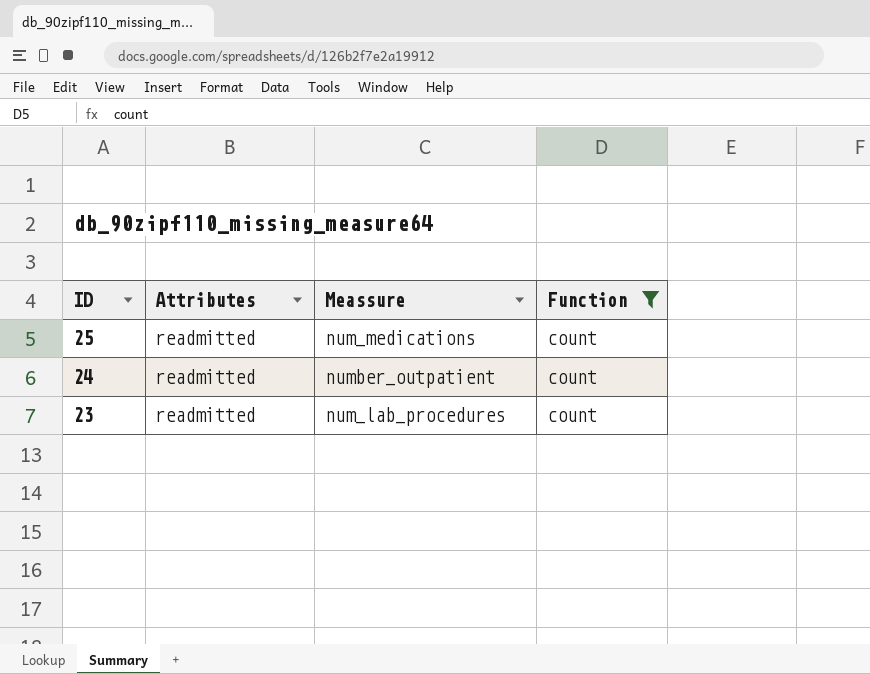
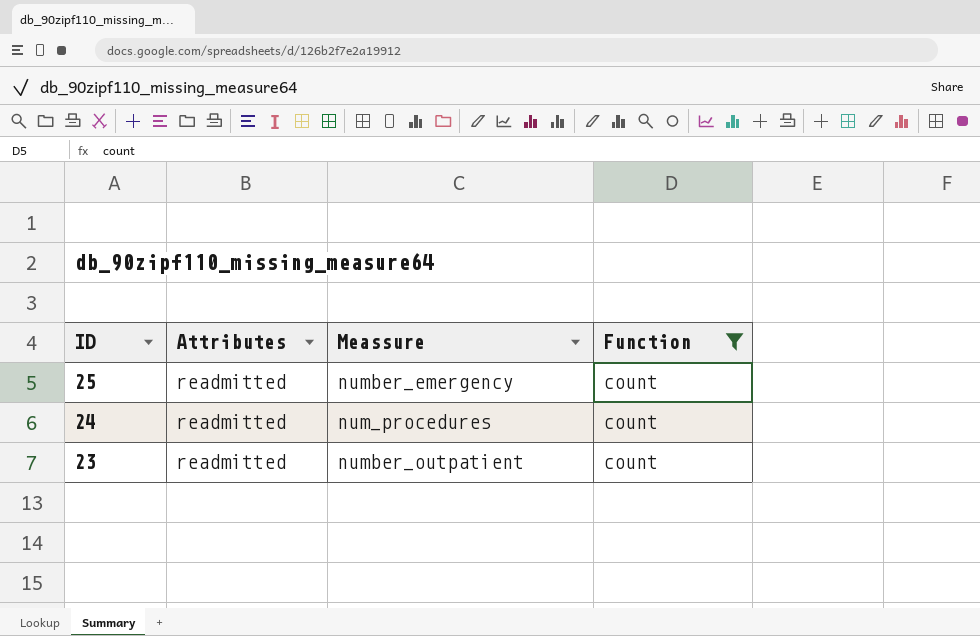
25 | Meassure: num_medications -> number_emergency
24 | Meassure: number_outpatient -> num_procedures
23 | Meassure: num_lab_procedures -> number_outpatient

